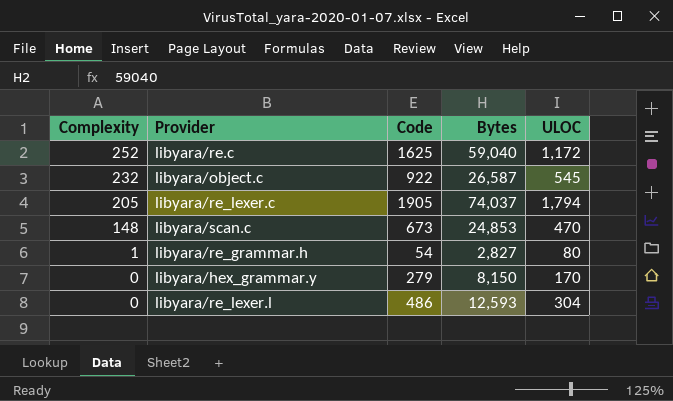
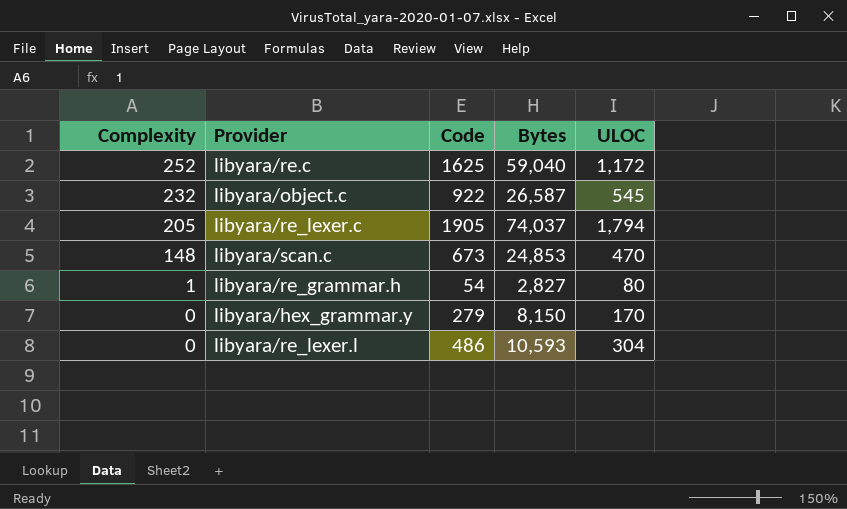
libyara/re_lexer.l | Bytes: 12,593 -> 10,593

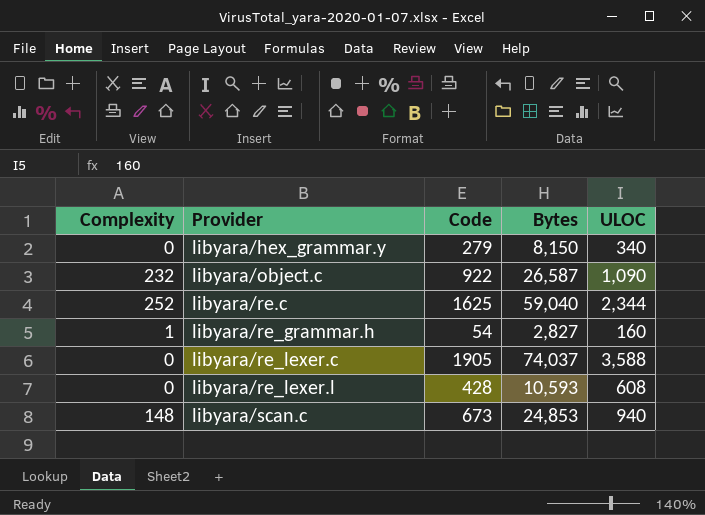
row order: Complexity descending -> Provider ascending
libyara/hex_grammar.y | ULOC: 170 -> 340
libyara/object.c | ULOC: 545 -> 1,090
libyara/re.c | ULOC: 1,172 -> 2,344
libyara/re_grammar.h | ULOC: 80 -> 160
libyara/re_lexer.c | Complexity: 205 -> 0
libyara/re_lexer.c | ULOC: 1,794 -> 3,588
libyara/re_lexer.l | Code: 486 -> 428
libyara/re_lexer.l | ULOC: 304 -> 608
libyara/scan.c | ULOC: 470 -> 940

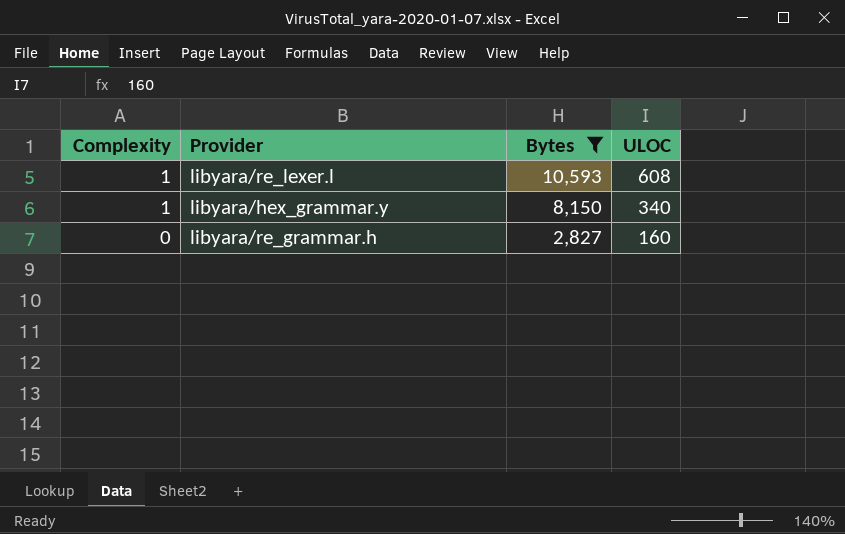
filter: none -> Bytes <= 10,593
row order: Provider ascending -> Complexity descending
column Code | position: 3 -> none
libyara/re_lexer.l | Complexity: 0 -> 1
libyara/hex_grammar.y | Complexity: 0 -> 1
libyara/re_grammar.h | Complexity: 1 -> 0

